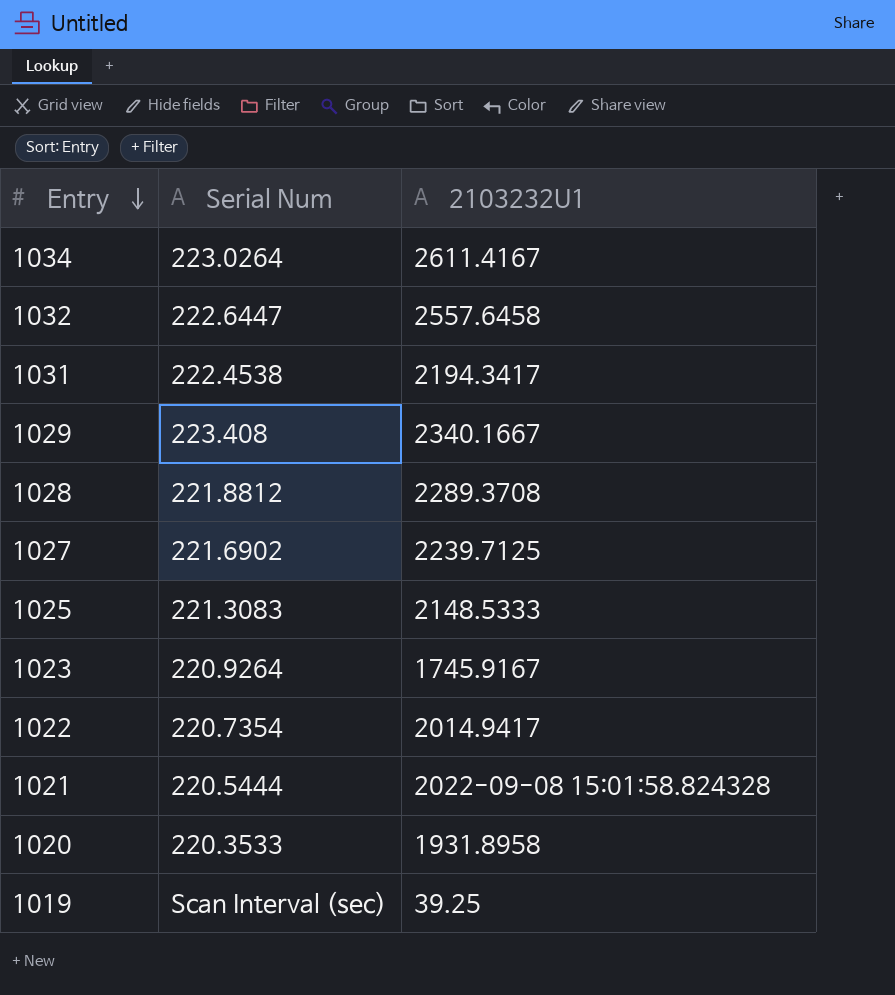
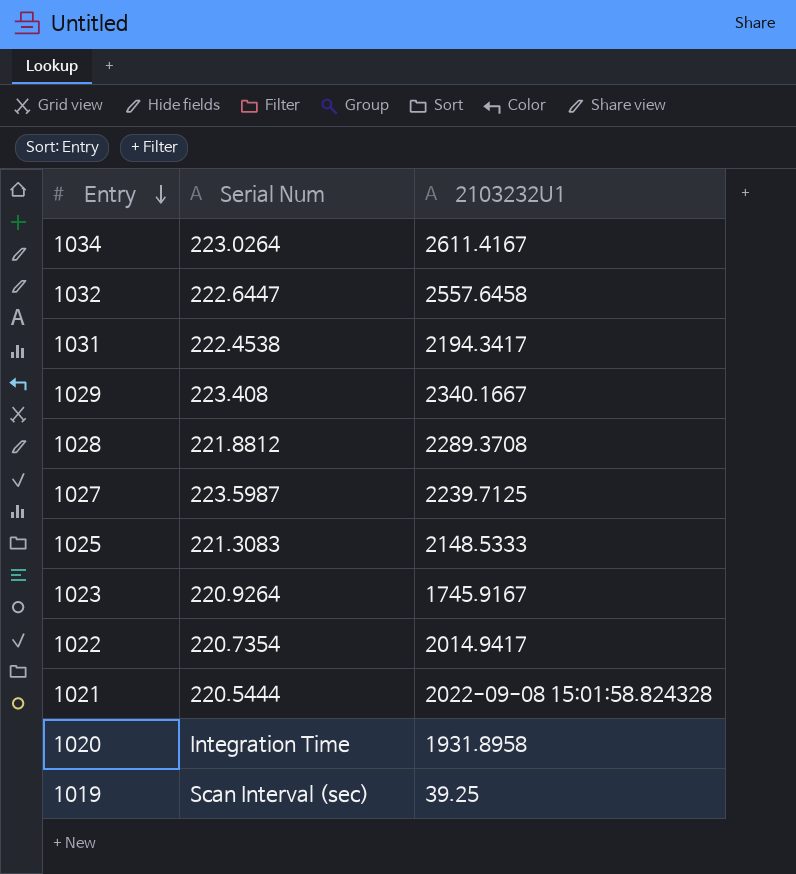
1027 | Serial Num: 221.6902 -> 223.5987
1020 | Serial Num: 220.3533 -> Integration Time

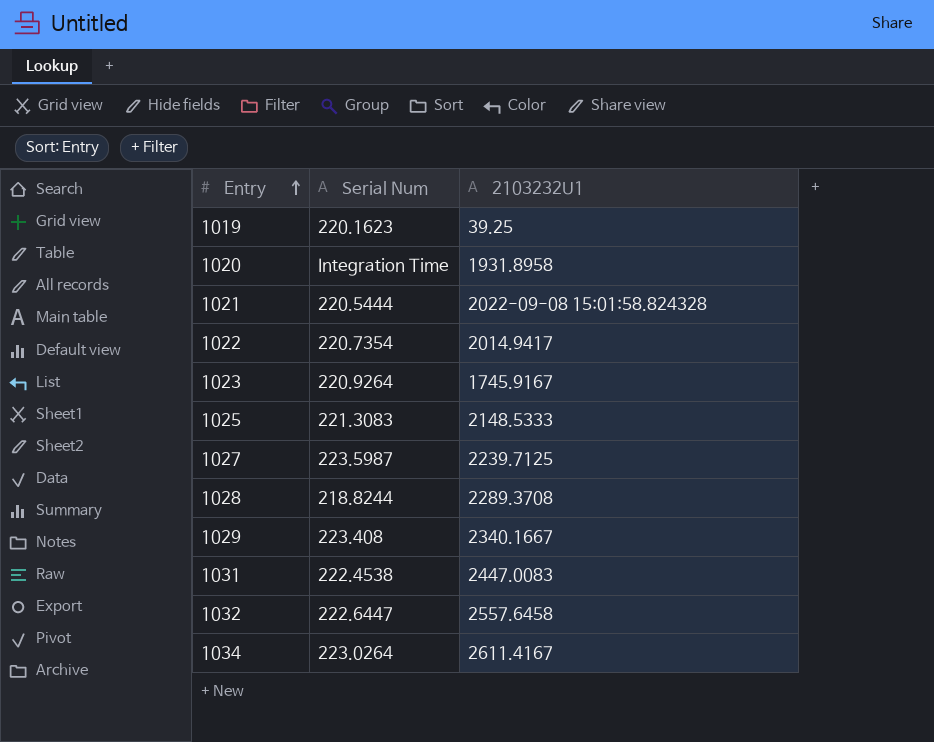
row order: Entry descending -> Entry ascending
1019 | Serial Num: Scan Interval (sec) -> 220.1623
1028 | Serial Num: 221.8812 -> 218.8244
1031 | 2103232U1: 2194.3417 -> 2447.0083

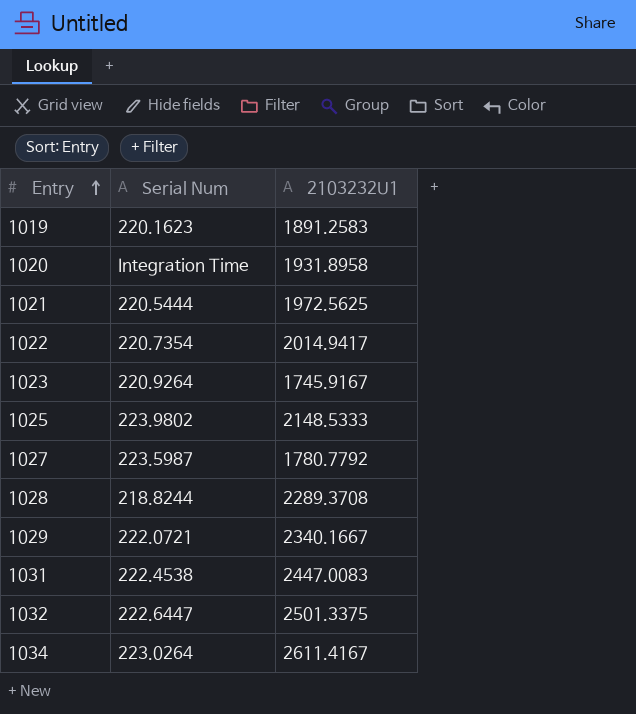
1019 | 2103232U1: 39.25 -> 1891.2583
1021 | 2103232U1: 2022-09-08 15:01:58.824328 -> 1972.5625
1025 | Serial Num: 221.3083 -> 223.9802
1027 | 2103232U1: 2239.7125 -> 1780.7792
1029 | Serial Num: 223.408 -> 222.0721
1032 | 2103232U1: 2557.6458 -> 2501.3375

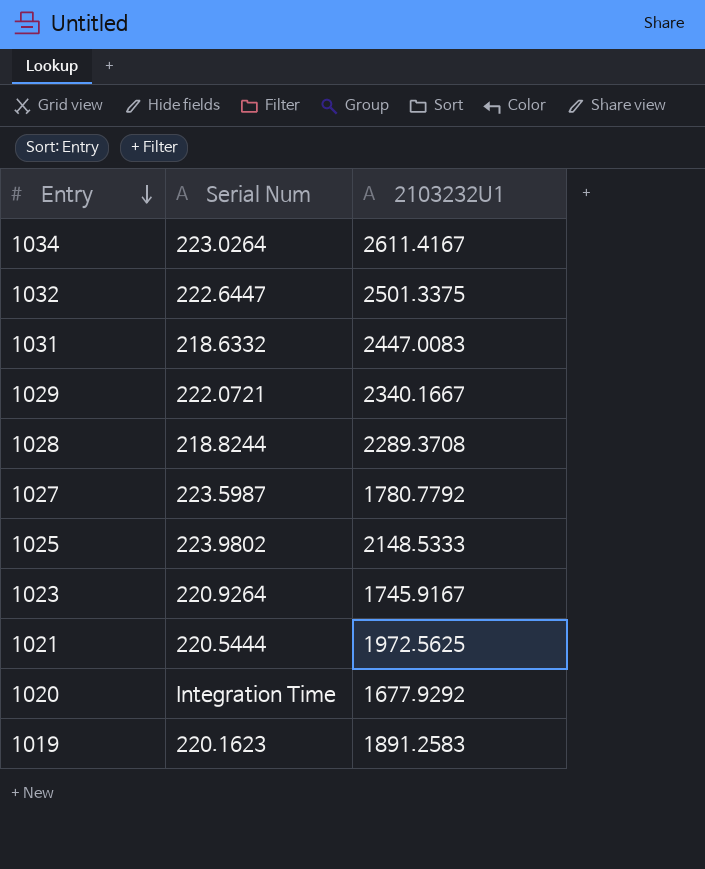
row order: Entry ascending -> Entry descending
row 1022: 220.7354 | 2014.9417 -> none
1031 | Serial Num: 222.4538 -> 218.6332
1020 | 2103232U1: 1931.8958 -> 1677.9292

